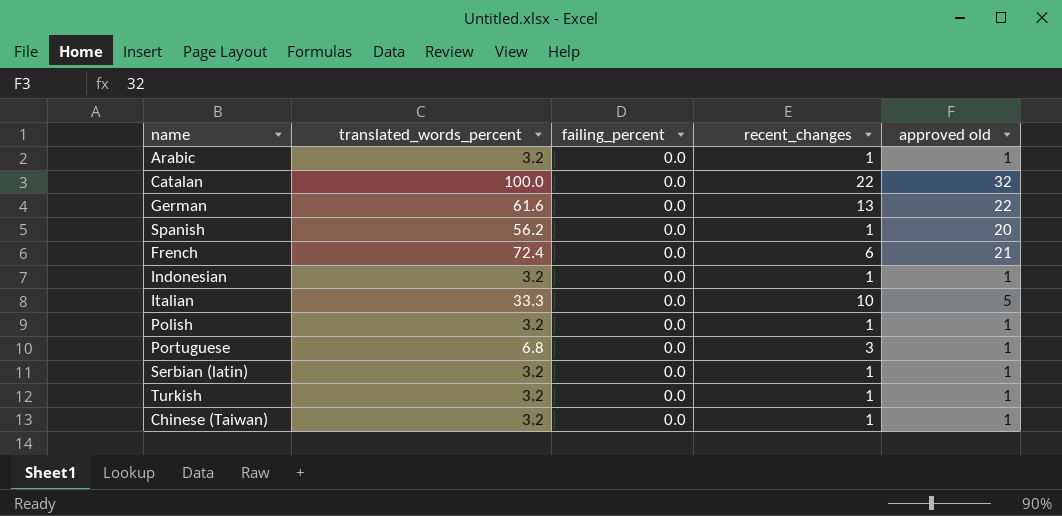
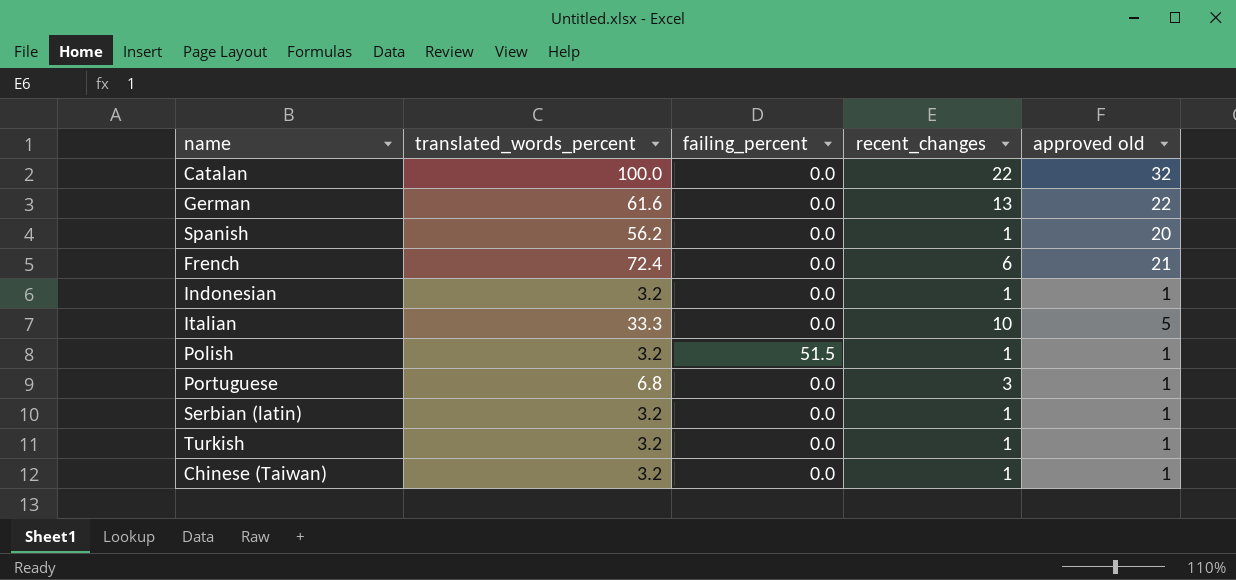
row Arabic: 3.2 | 0.0 | 1 | 1 -> none
Polish | failing_percent: 0.0 -> 51.5

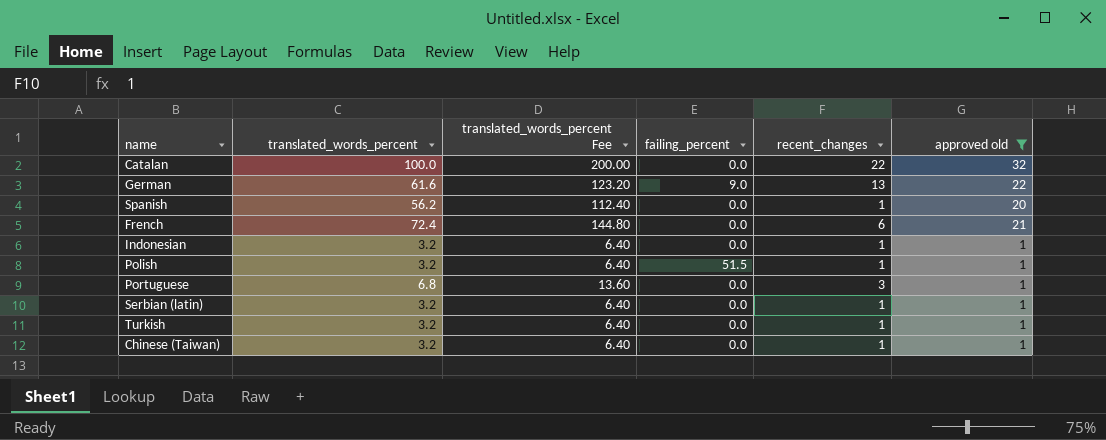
filter: none -> approved old != 5
column translated_words_percent Fee | formula: none -> [translated_words_percent] * 2
German | failing_percent: 0.0 -> 9.0

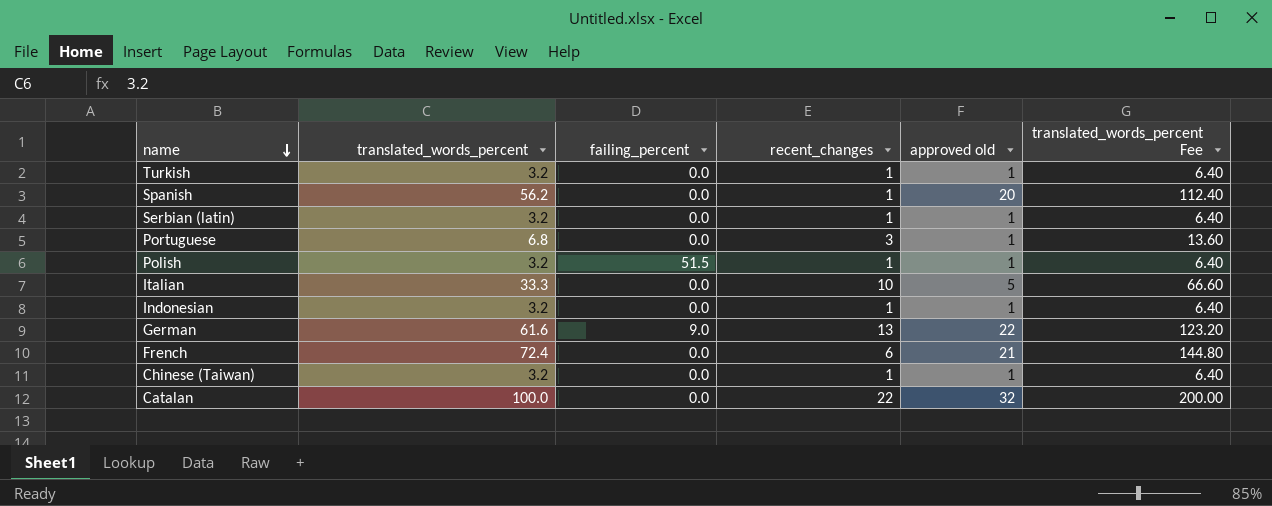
filter: approved old != 5 -> none
row order: none -> name descending
column translated_words_percent Fee | position: 3 -> 6

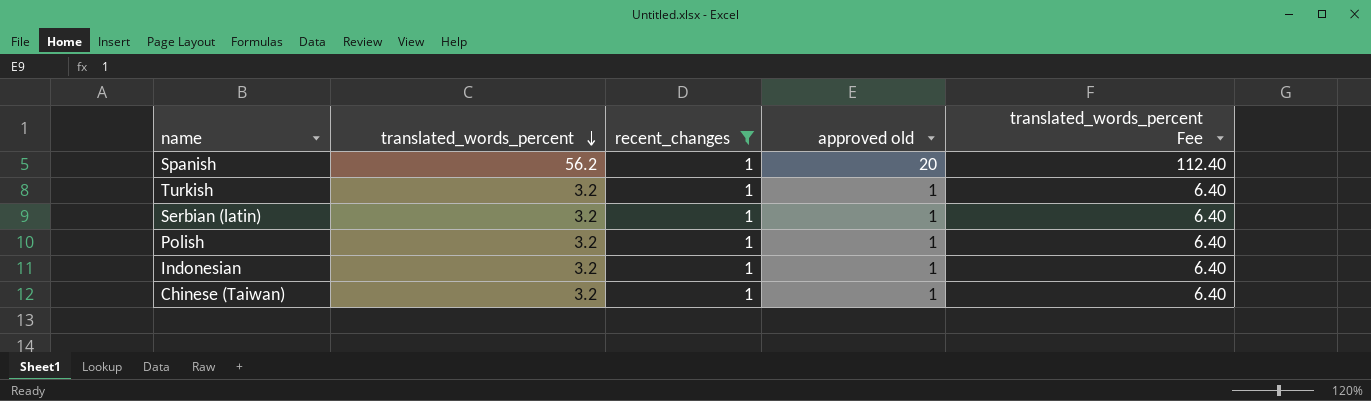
filter: none -> recent_changes = 1
row order: name descending -> translated_words_percent descending
column failing_percent | position: 3 -> none

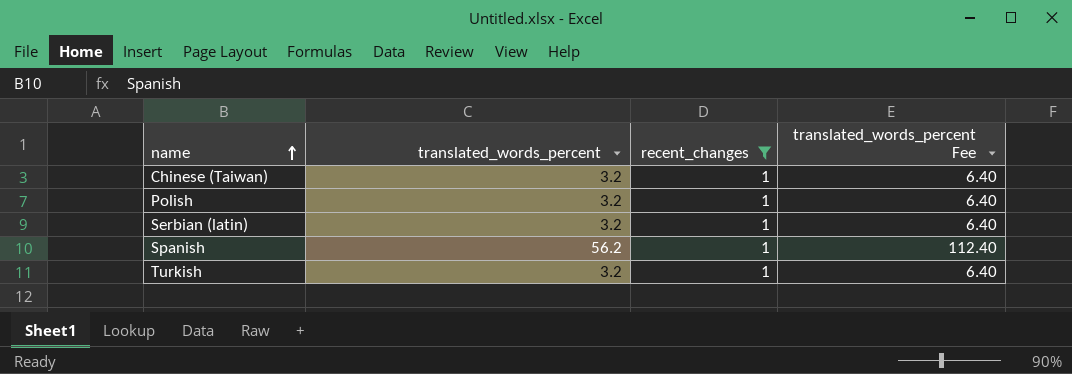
row order: translated_words_percent descending -> name ascending
column approved old | position: 4 -> none
row Indonesian: 3.2 | 1 | 1 | 6.40 -> none

